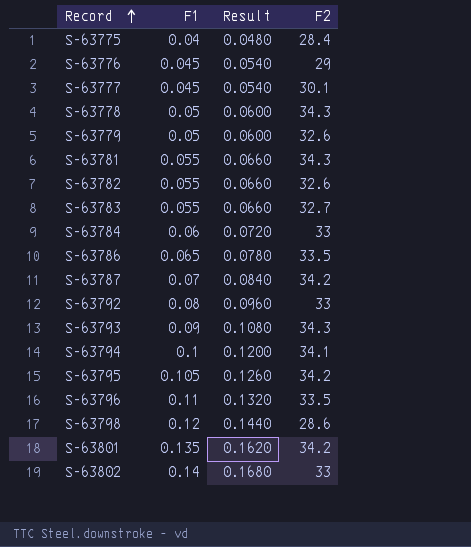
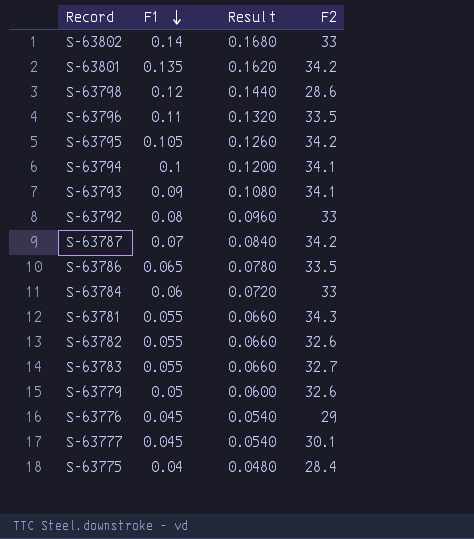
row order: Record ascending -> F1 descending
row S-63778: 0.05 | 0.0600 | 34.3 -> none
S-63793 | F2: 34.3 -> 34.1

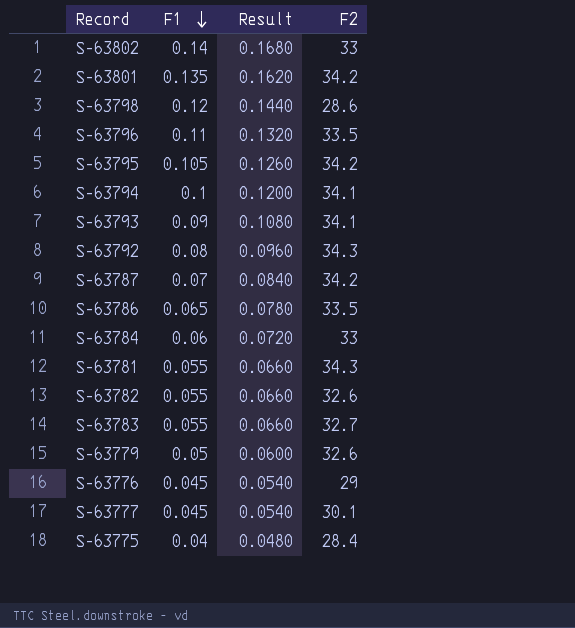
S-63792 | F2: 33 -> 34.3

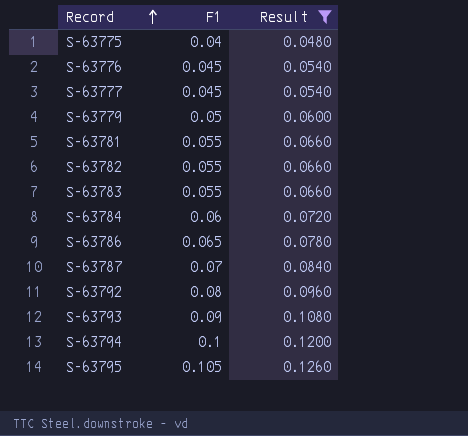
filter: none -> Result <= 0.1260
row order: F1 descending -> Record ascending
column F2 | position: 4 -> none

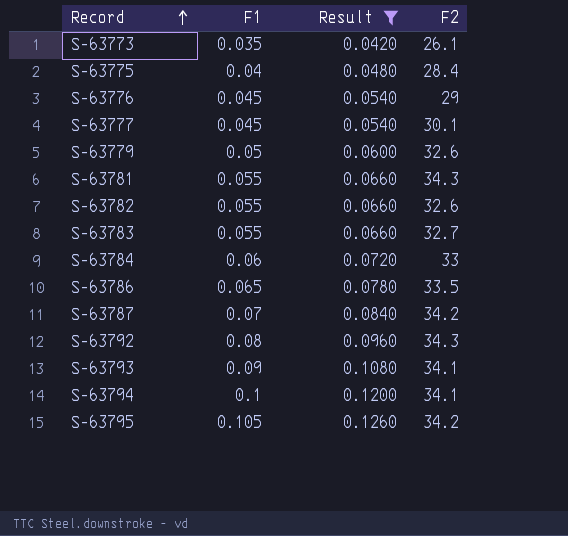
column F2 | position: none -> 4
row S-63773: none -> 0.035 | 0.0420 | 26.1

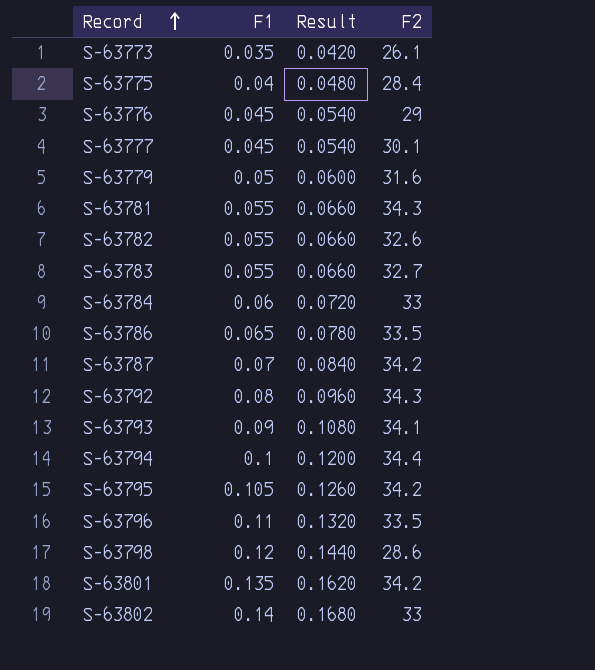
filter: Result <= 0.1260 -> none
S-63779 | F2: 32.6 -> 31.6
S-63794 | F2: 34.1 -> 34.4

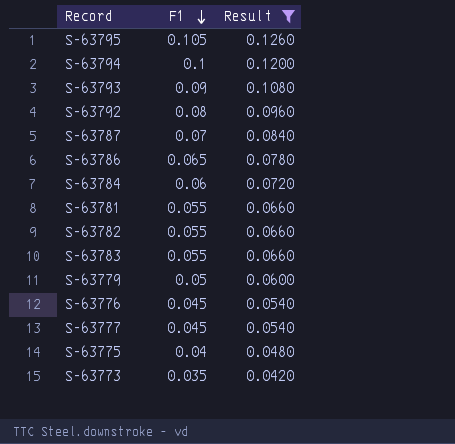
filter: none -> Result <= 0.1260
row order: Record ascending -> F1 descending
column F2 | position: 4 -> none

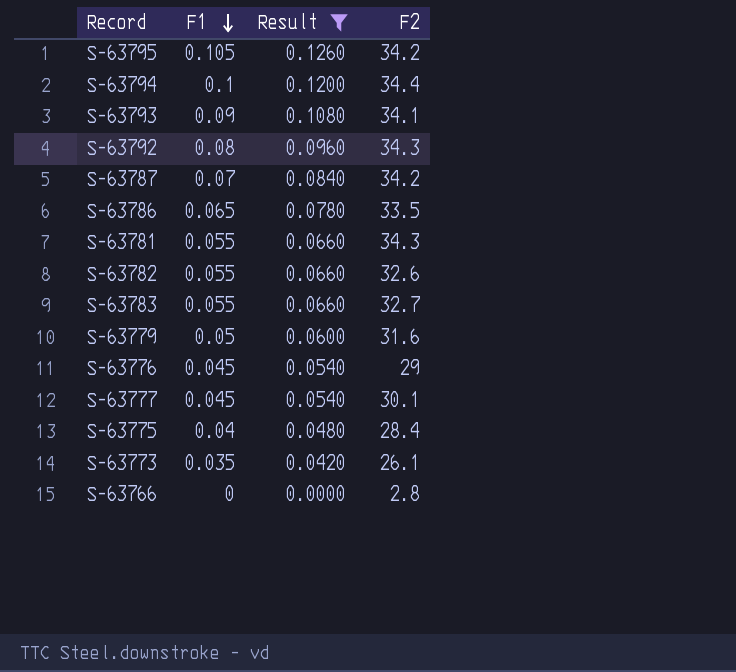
column F2 | position: none -> 4
row S-63784: 0.06 | 0.0720 -> none
row S-63766: none -> 0 | 0.0000 | 2.8

